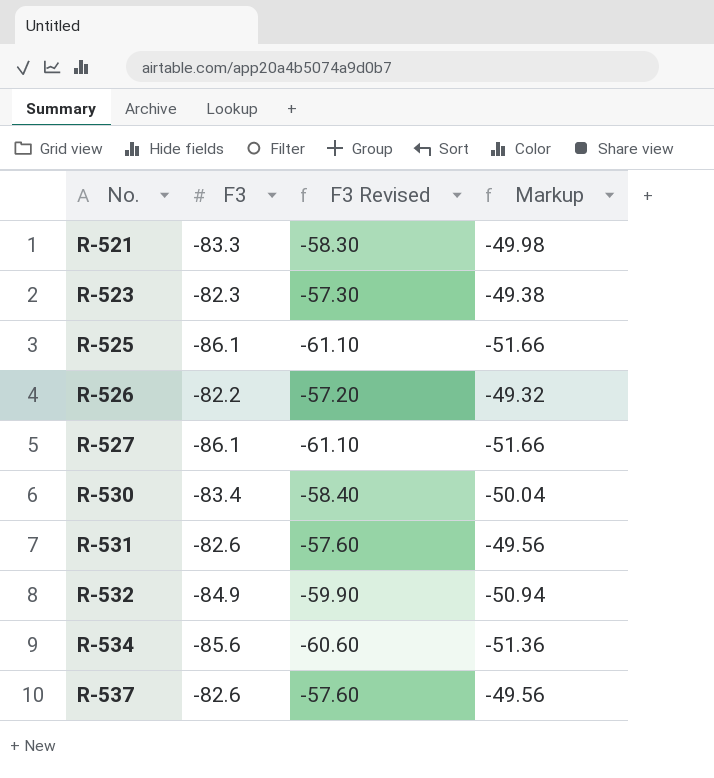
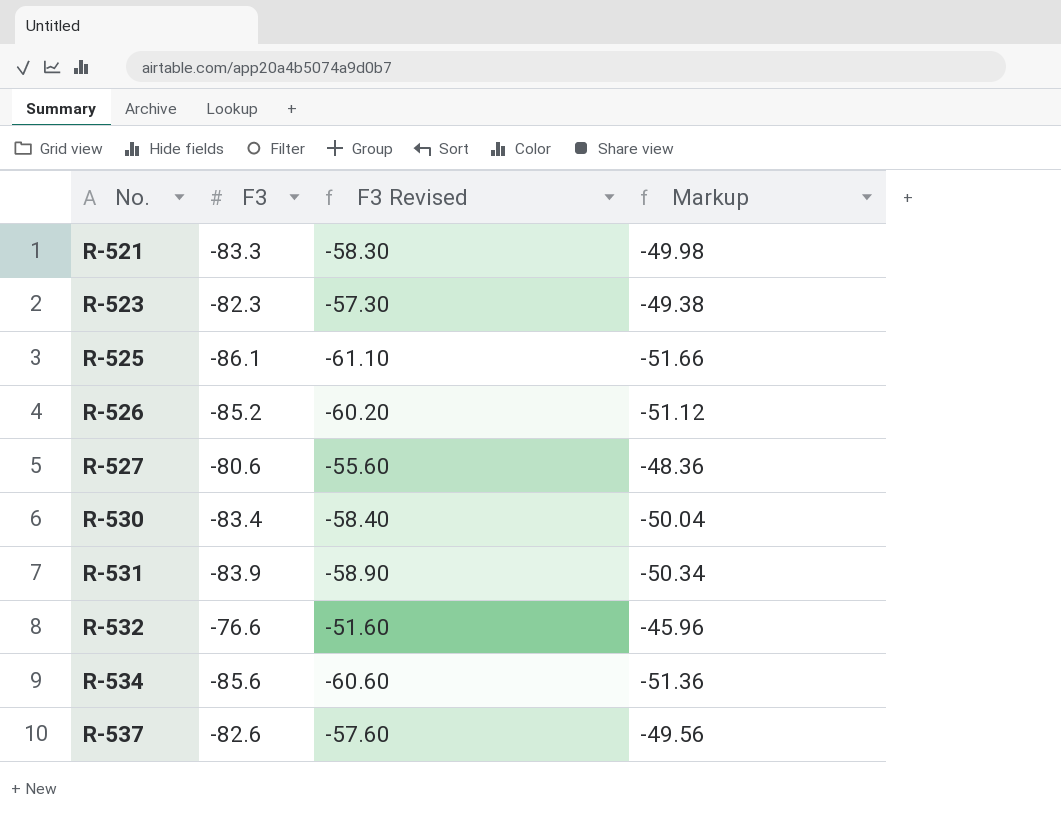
R-526 | F3: -82.2 -> -85.2
R-526 | F3 Revised: -57.20 -> -60.20
R-526 | Markup: -49.32 -> -51.12
R-527 | F3: -86.1 -> -80.6
R-527 | F3 Revised: -61.10 -> -55.60
R-527 | Markup: -51.66 -> -48.36
R-531 | F3: -82.6 -> -83.9
R-531 | F3 Revised: -57.60 -> -58.90
R-531 | Markup: -49.56 -> -50.34
R-532 | F3: -84.9 -> -76.6
R-532 | F3 Revised: -59.90 -> -51.60
R-532 | Markup: -50.94 -> -45.96

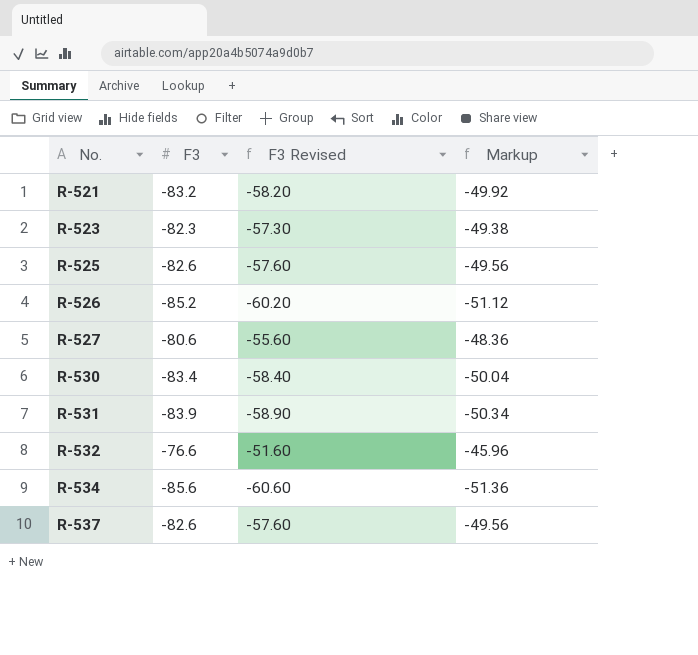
R-521 | F3: -83.3 -> -83.2
R-521 | F3 Revised: -58.30 -> -58.20
R-521 | Markup: -49.98 -> -49.92
R-525 | F3: -86.1 -> -82.6
R-525 | F3 Revised: -61.10 -> -57.60
R-525 | Markup: -51.66 -> -49.56

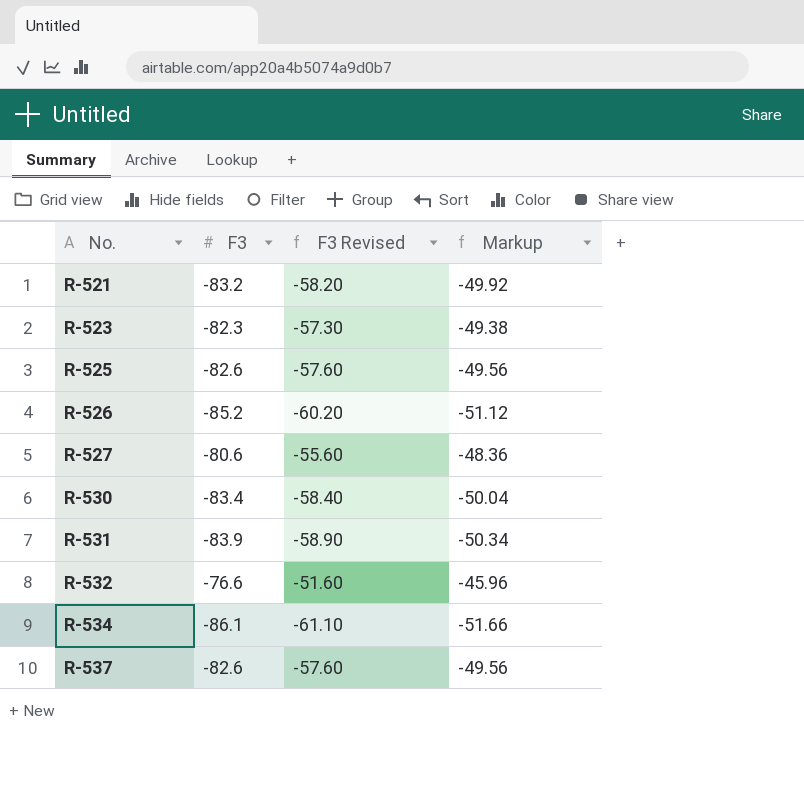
R-534 | F3: -85.6 -> -86.1
R-534 | F3 Revised: -60.60 -> -61.10
R-534 | Markup: -51.36 -> -51.66

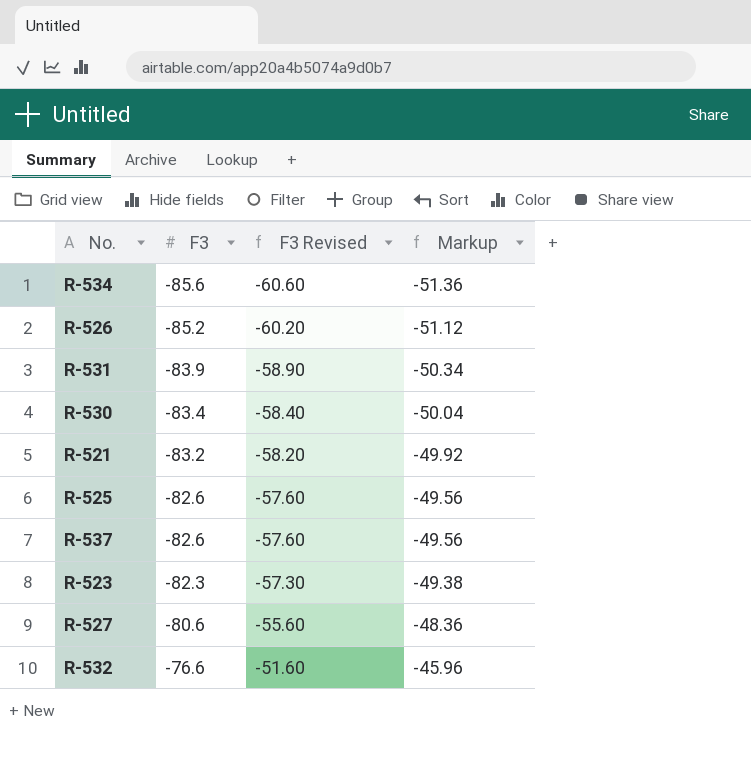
row order: No. ascending -> F3 ascending
R-534 | F3: -86.1 -> -85.6
R-534 | F3 Revised: -61.10 -> -60.60
R-534 | Markup: -51.66 -> -51.36

